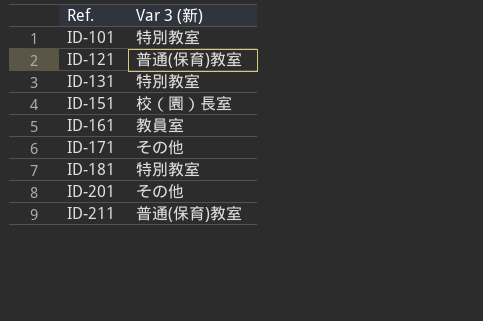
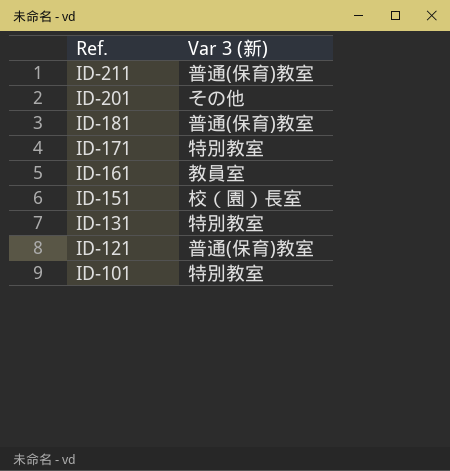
row order: Ref. ascending -> Ref. descending
ID-181 | Var 3 (新): 特別教室 -> 普通(保育)教室
ID-171 | Var 3 (新): その他 -> 特別教室

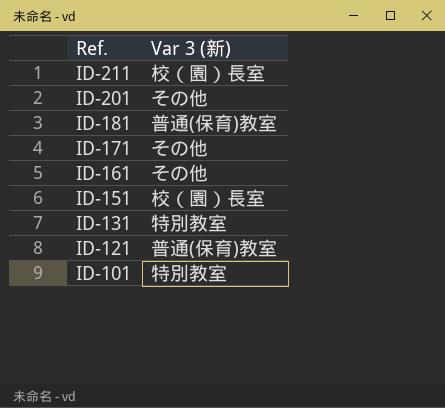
ID-211 | Var 3 (新): 普通(保育)教室 -> 校（園）長室
ID-171 | Var 3 (新): 特別教室 -> その他
ID-161 | Var 3 (新): 教員室 -> その他

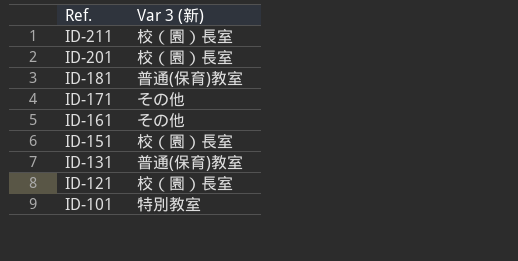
ID-201 | Var 3 (新): その他 -> 校（園）長室
ID-131 | Var 3 (新): 特別教室 -> 普通(保育)教室
ID-121 | Var 3 (新): 普通(保育)教室 -> 校（園）長室

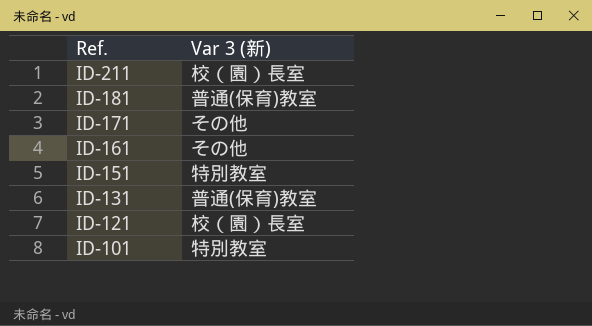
row ID-201: 校（園）長室 -> none
ID-151 | Var 3 (新): 校（園）長室 -> 特別教室

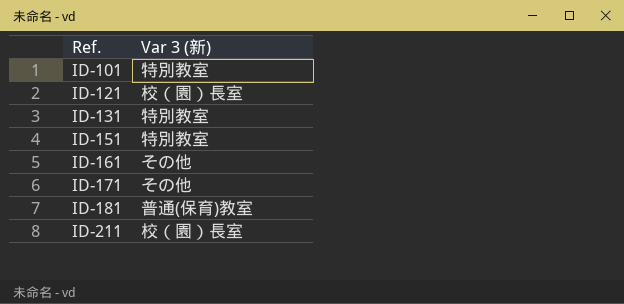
row order: Ref. descending -> Ref. ascending
ID-131 | Var 3 (新): 普通(保育)教室 -> 特別教室

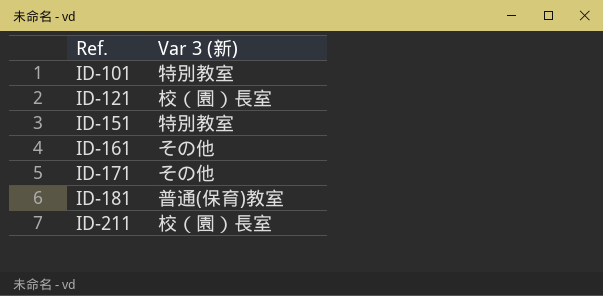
row ID-131: 特別教室 -> none

